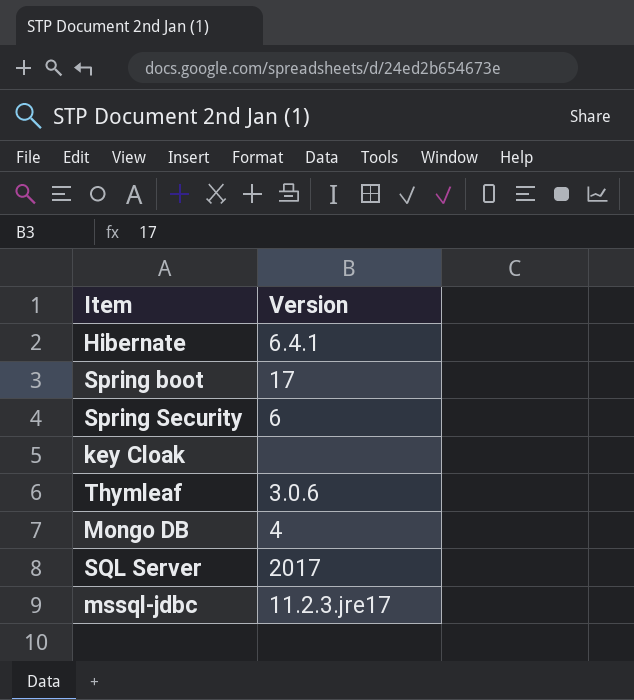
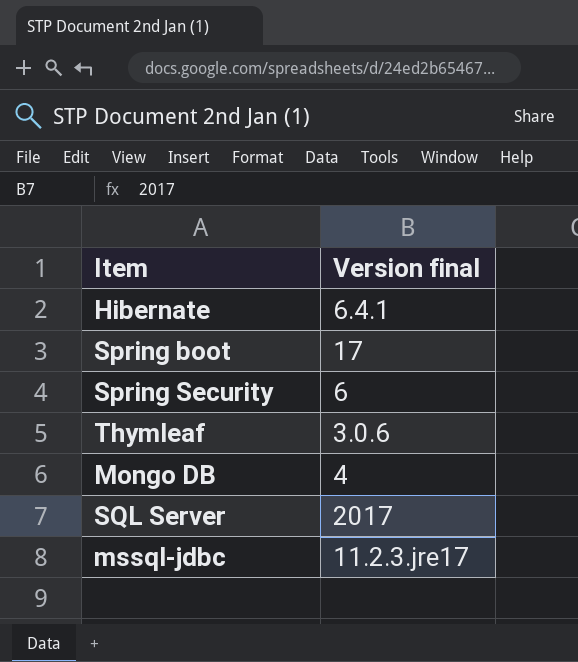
column name: Version -> Version final
row key Cloak: none -> none

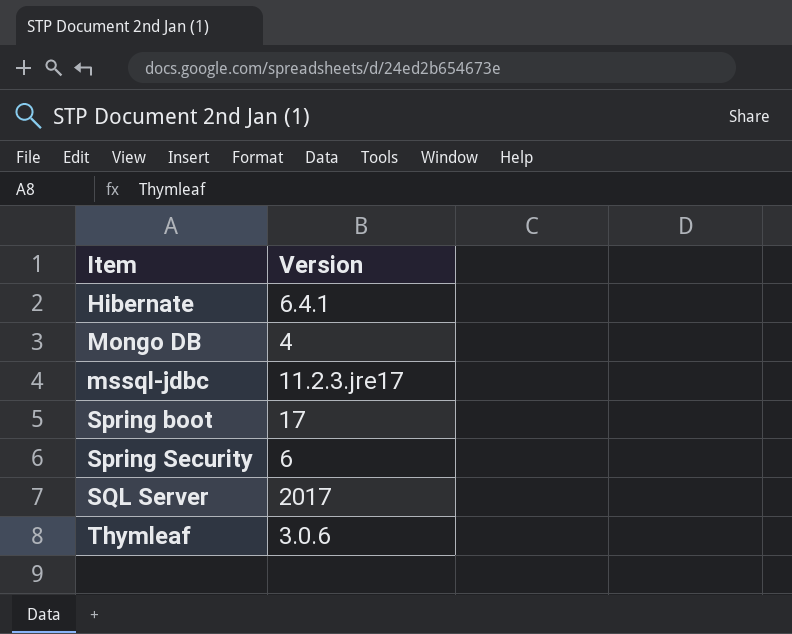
row order: none -> Item ascending
column name: Version final -> Version

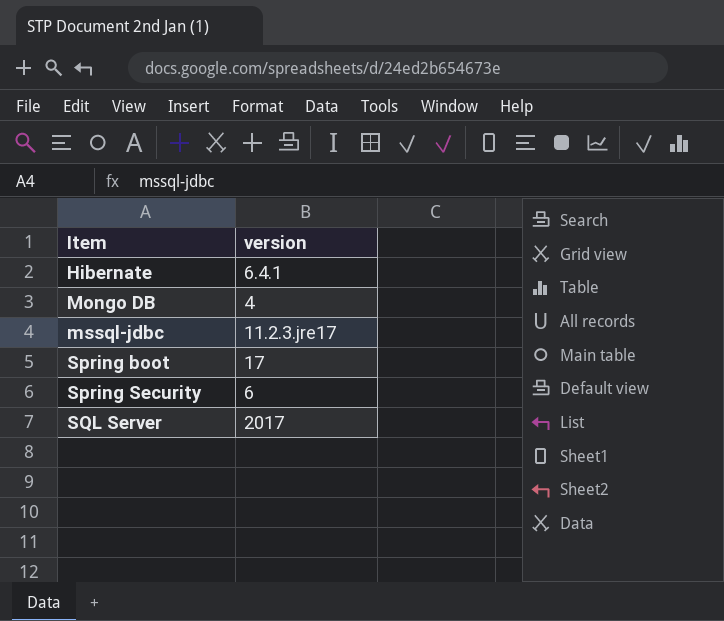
column name: Version -> version
row Thymleaf: 3.0.6 -> none

